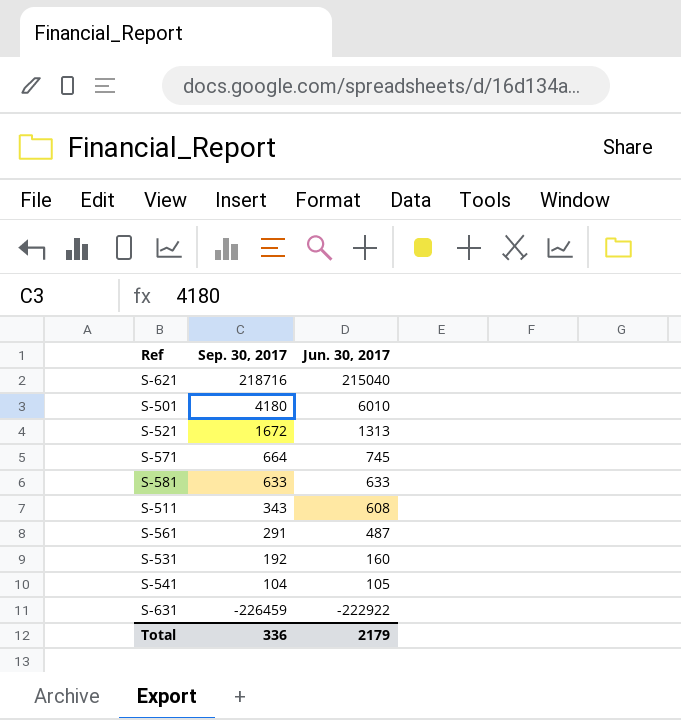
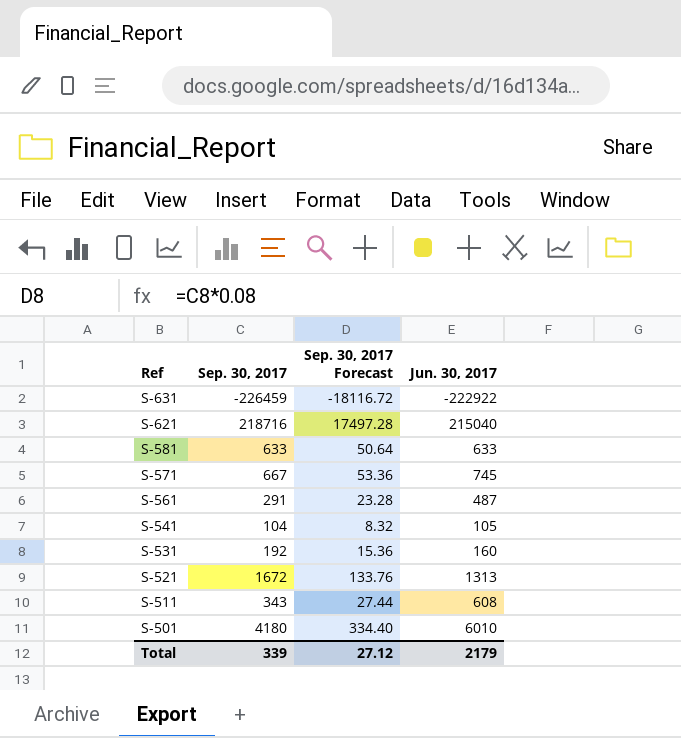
row order: Sep. 30, 2017 descending -> Ref descending
column Sep. 30, 2017 Forecast | formula: none -> [Sep. 30, 2017] * 0.08
S-571 | Sep. 30, 2017: 664 -> 667
Total | Sep. 30, 2017: 336 -> 339

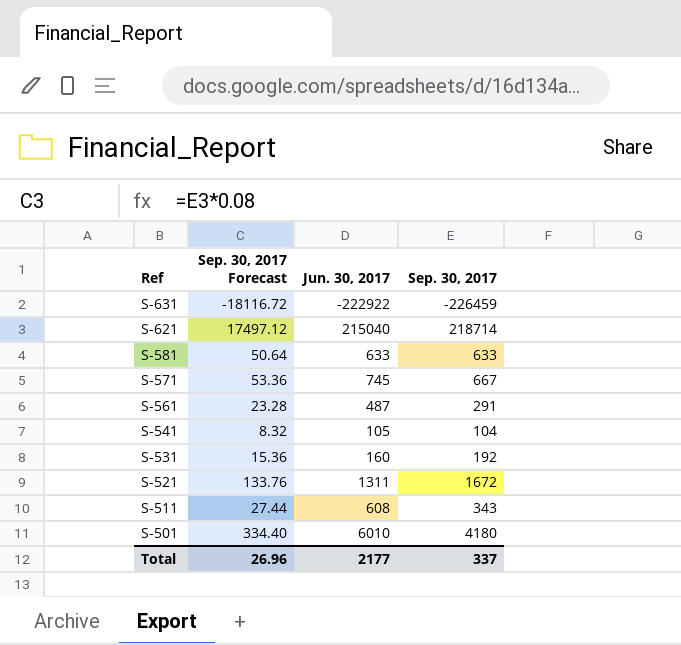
column Sep. 30, 2017 | position: 2 -> 4
S-621 | Sep. 30, 2017 Forecast: 17497.28 -> 17497.12
S-621 | Sep. 30, 2017: 218716 -> 218714
S-521 | Jun. 30, 2017: 1313 -> 1311
Total | Sep. 30, 2017 Forecast: 27.12 -> 26.96
Total | Jun. 30, 2017: 2179 -> 2177
Total | Sep. 30, 2017: 339 -> 337

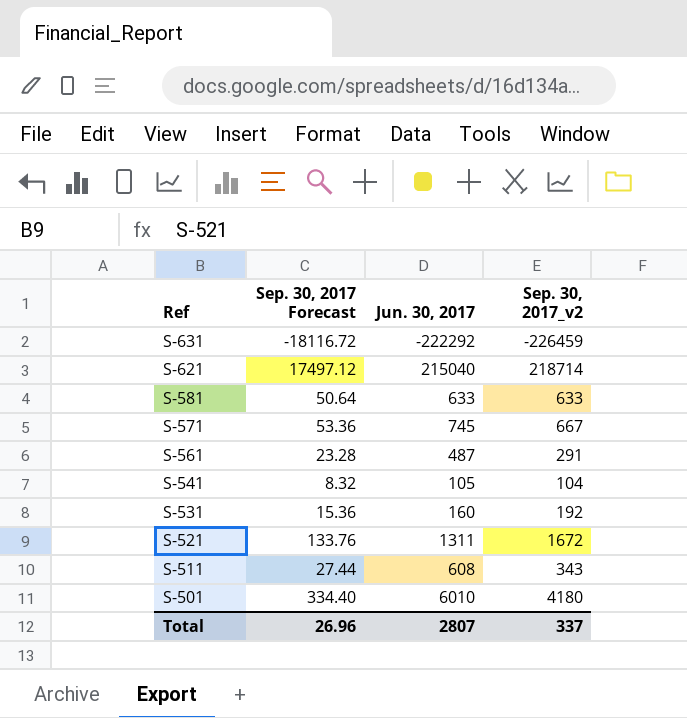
column name: Sep. 30, 2017 -> Sep. 30, 2017_v2
S-631 | Jun. 30, 2017: -222922 -> -222292
Total | Jun. 30, 2017: 2177 -> 2807

